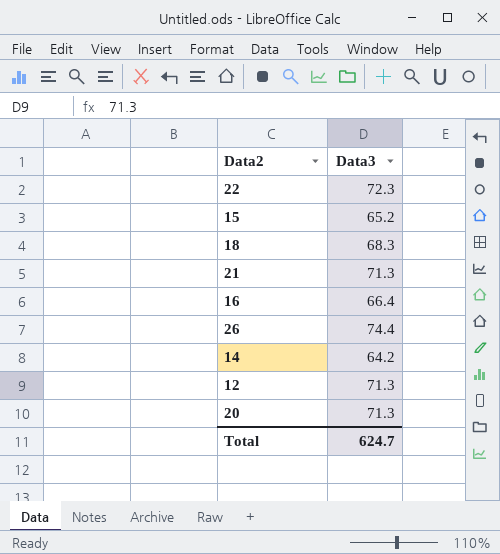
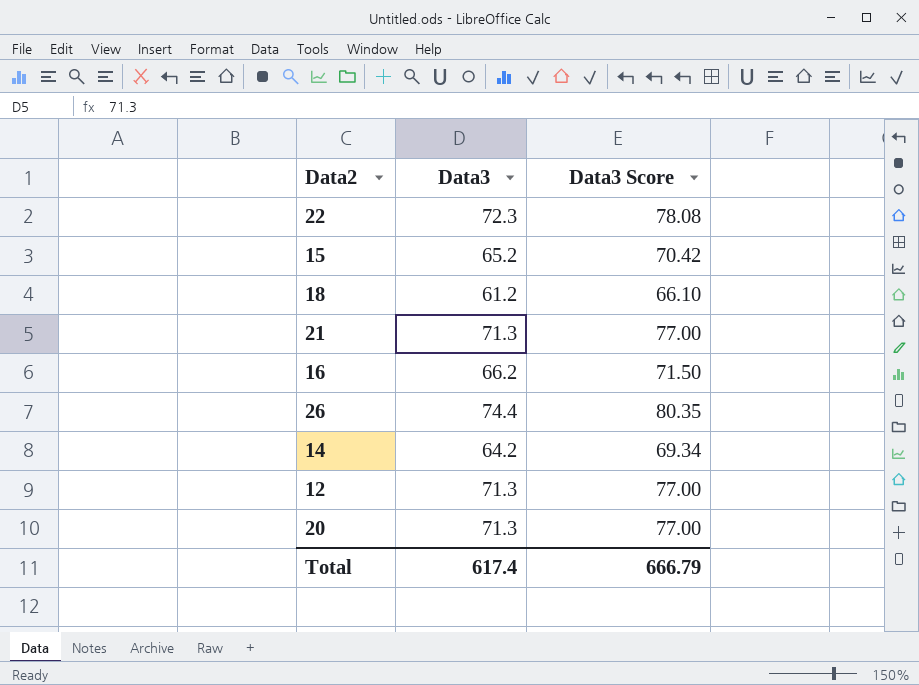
column Data3 Score | formula: none -> [Data3] * 1.08
18 | Data3: 68.3 -> 61.2
16 | Data3: 66.4 -> 66.2
Total | Data3: 624.7 -> 617.4

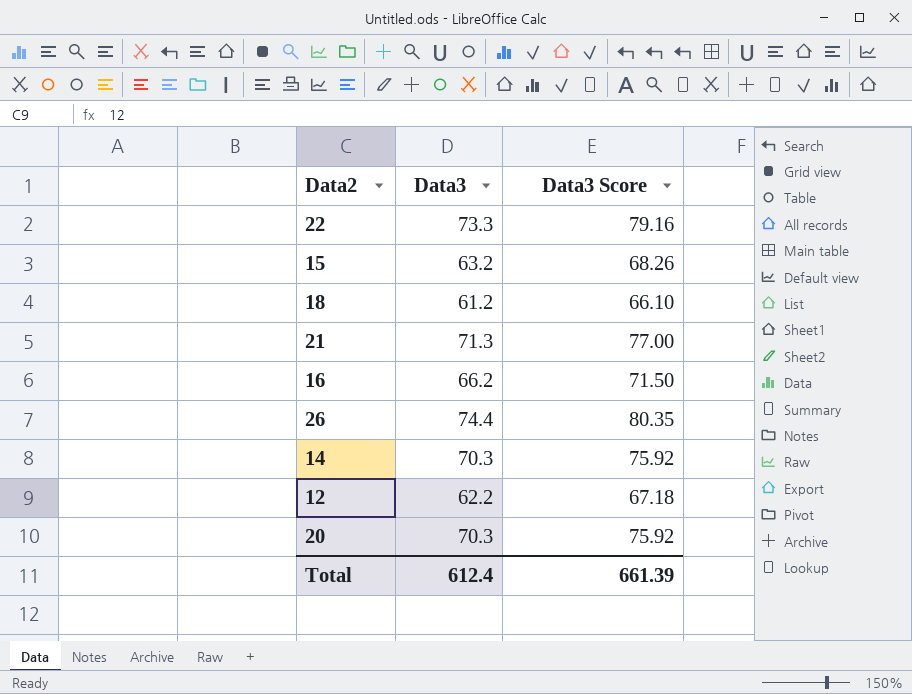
22 | Data3: 72.3 -> 73.3
22 | Data3 Score: 78.08 -> 79.16
15 | Data3: 65.2 -> 63.2
15 | Data3 Score: 70.42 -> 68.26
14 | Data3: 64.2 -> 70.3
14 | Data3 Score: 69.34 -> 75.92
12 | Data3: 71.3 -> 62.2
12 | Data3 Score: 77.00 -> 67.18
20 | Data3: 71.3 -> 70.3
20 | Data3 Score: 77.00 -> 75.92
Total | Data3: 617.4 -> 612.4
Total | Data3 Score: 666.79 -> 661.39

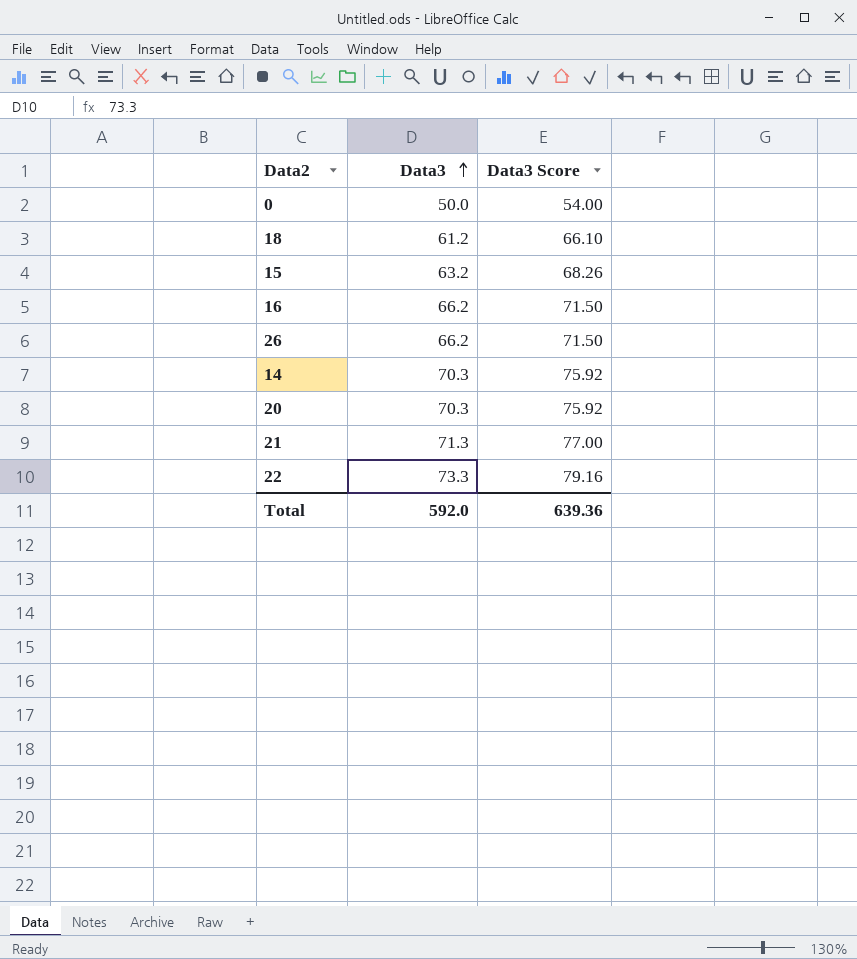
row order: none -> Data3 ascending
row 12: 62.2 | 67.18 -> none
row 0: none -> 50.0 | 54.00
26 | Data3: 74.4 -> 66.2
26 | Data3 Score: 80.35 -> 71.50
Total | Data3: 612.4 -> 592.0
Total | Data3 Score: 661.39 -> 639.36

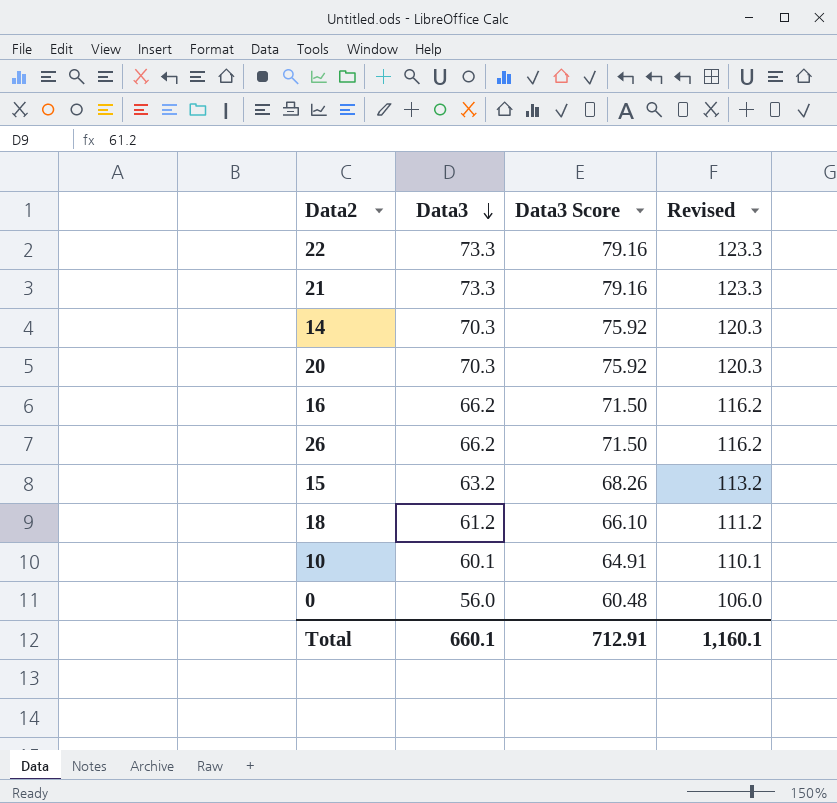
row order: Data3 ascending -> Data3 descending
column Revised | formula: none -> [Data3] + 50
21 | Data3: 71.3 -> 73.3
21 | Data3 Score: 77.00 -> 79.16
row 10: none -> 60.1 | 64.91 | 110.1
0 | Data3: 50.0 -> 56.0
0 | Data3 Score: 54.00 -> 60.48
Total | Data3: 592.0 -> 660.1
Total | Data3 Score: 639.36 -> 712.91

